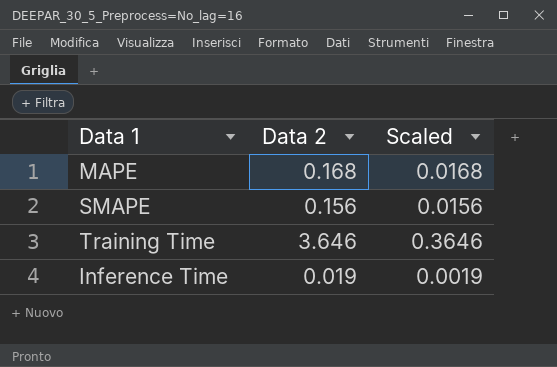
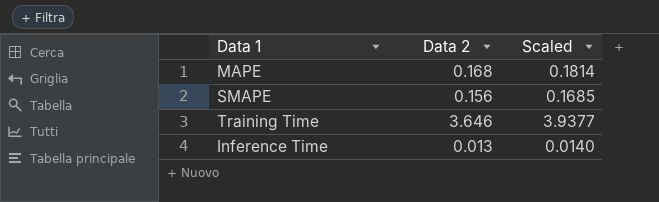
column Scaled | formula: [Data 2] * 0.1 -> [Data 2] * 1.08
Inference Time | Data 2: 0.019 -> 0.013

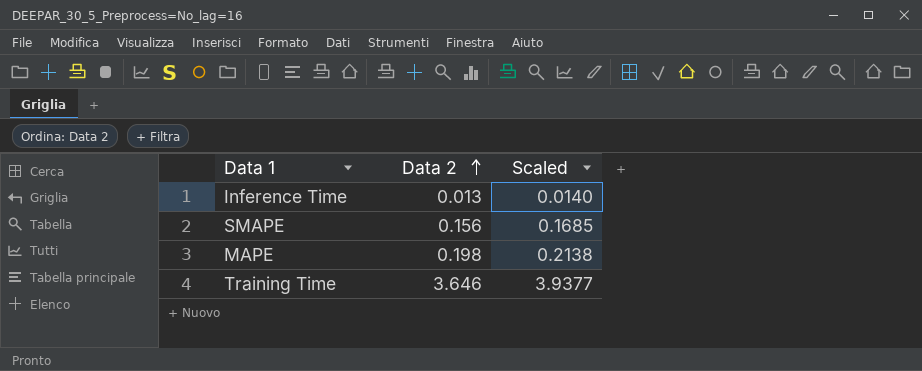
row order: none -> Data 2 ascending
MAPE | Data 2: 0.168 -> 0.198
MAPE | Scaled: 0.1814 -> 0.2138

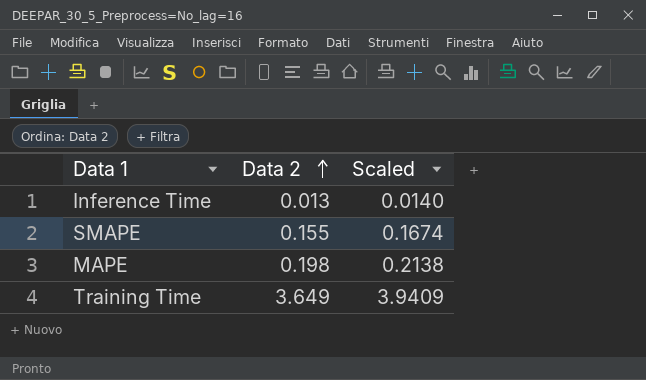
SMAPE | Data 2: 0.156 -> 0.155
SMAPE | Scaled: 0.1685 -> 0.1674
Training Time | Data 2: 3.646 -> 3.649
Training Time | Scaled: 3.9377 -> 3.9409

